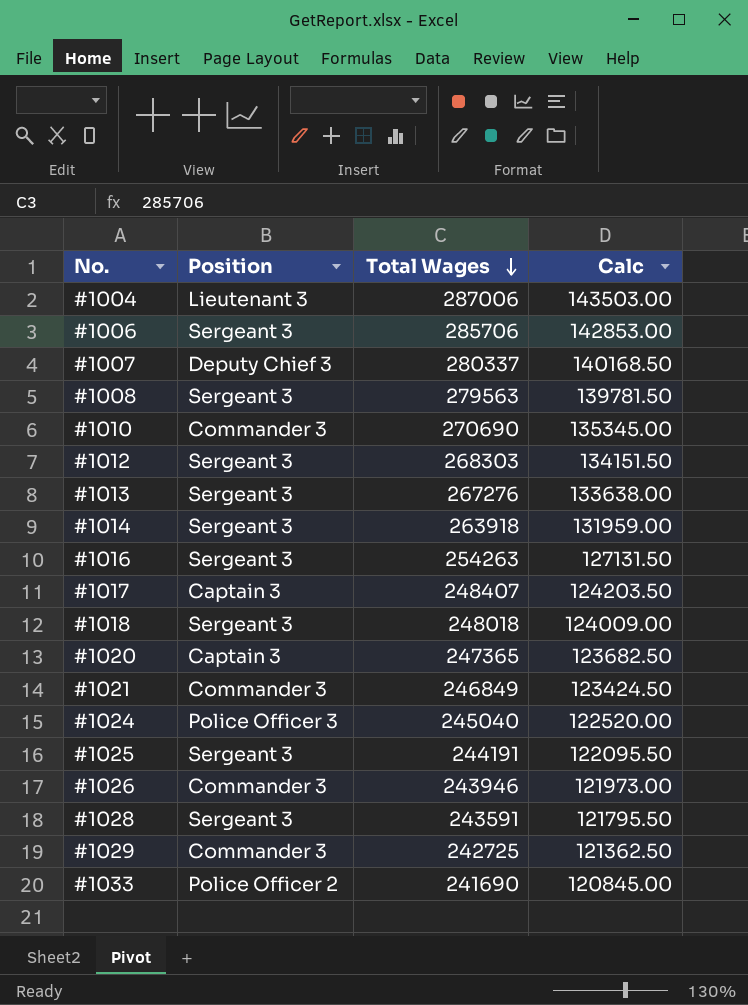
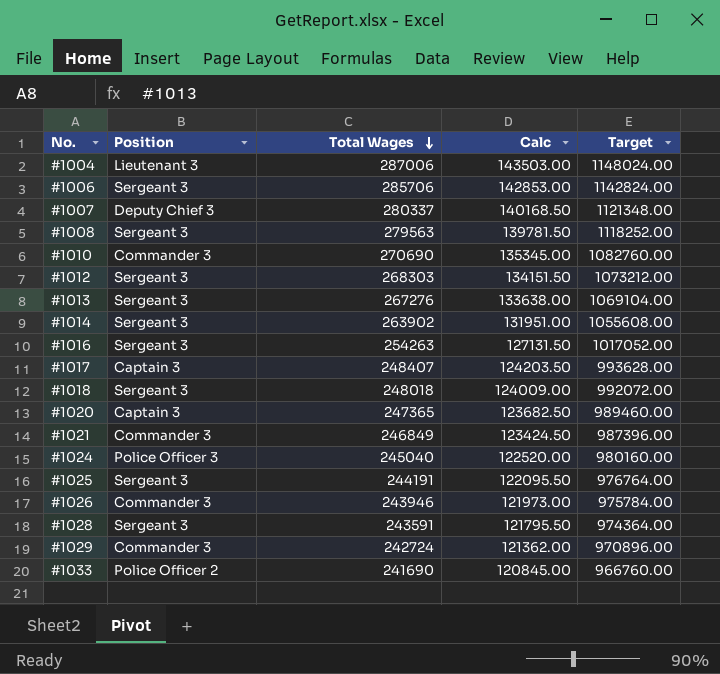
column Target | formula: none -> [Total Wages] * 4
#1014 | Total Wages: 263918 -> 263902
#1014 | Calc: 131959.00 -> 131951.00
#1029 | Total Wages: 242725 -> 242724
#1029 | Calc: 121362.50 -> 121362.00

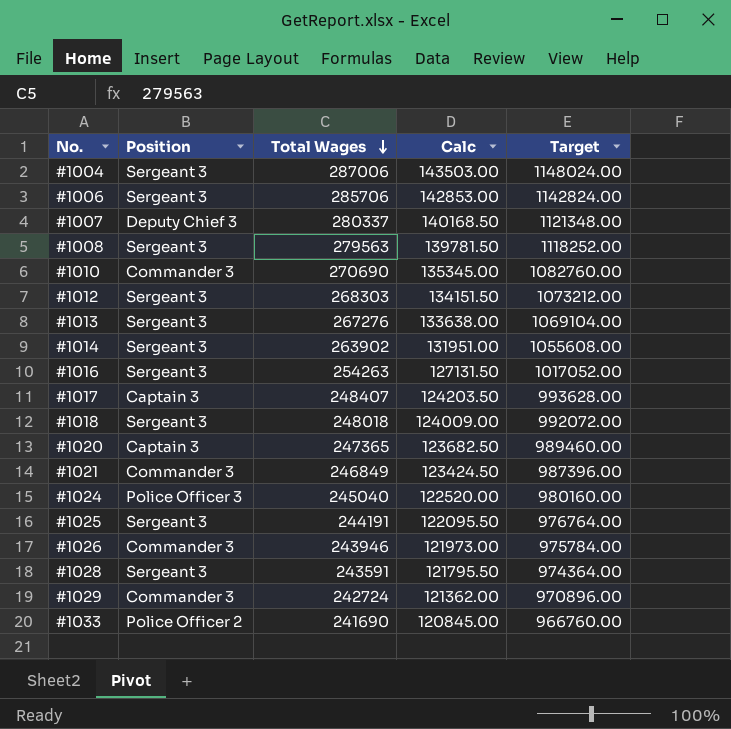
#1004 | Position: Lieutenant 3 -> Sergeant 3

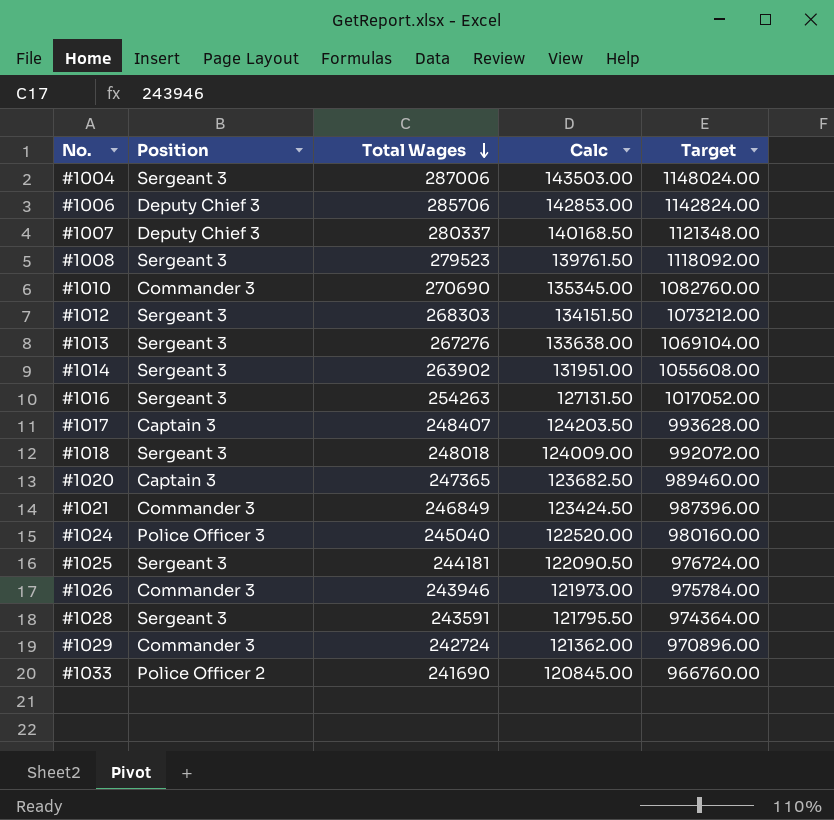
#1006 | Position: Sergeant 3 -> Deputy Chief 3
#1008 | Total Wages: 279563 -> 279523
#1008 | Calc: 139781.50 -> 139761.50
#1008 | Target: 1118252.00 -> 1118092.00
#1025 | Total Wages: 244191 -> 244181
#1025 | Calc: 122095.50 -> 122090.50
#1025 | Target: 976764.00 -> 976724.00

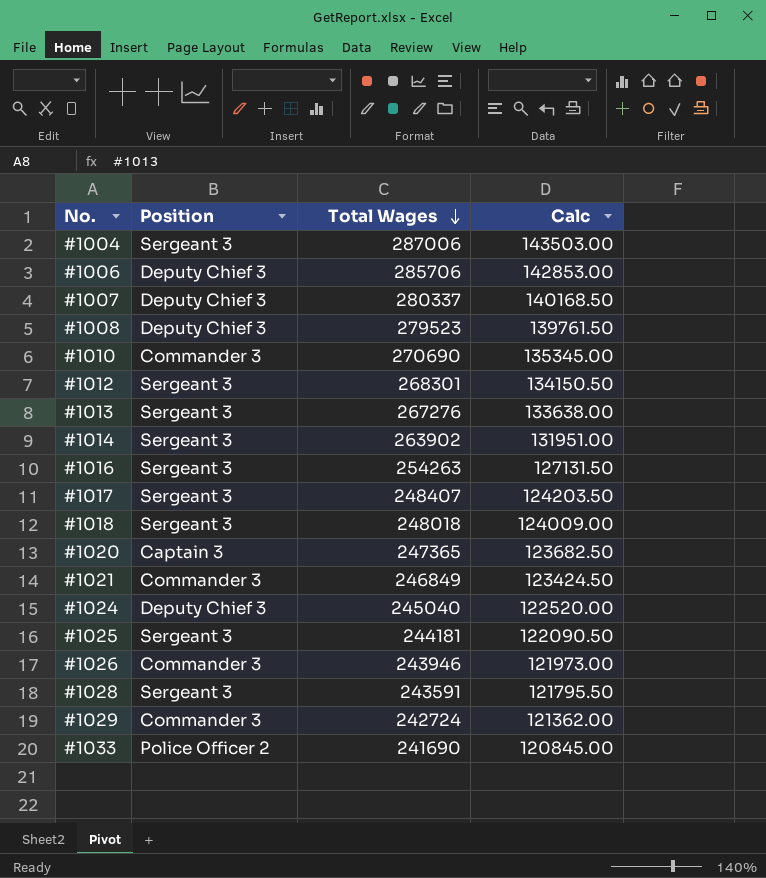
column Target | formula: [Total Wages] * 4 -> none
#1008 | Position: Sergeant 3 -> Deputy Chief 3
#1012 | Total Wages: 268303 -> 268301
#1012 | Calc: 134151.50 -> 134150.50
#1017 | Position: Captain 3 -> Sergeant 3
#1024 | Position: Police Officer 3 -> Deputy Chief 3

